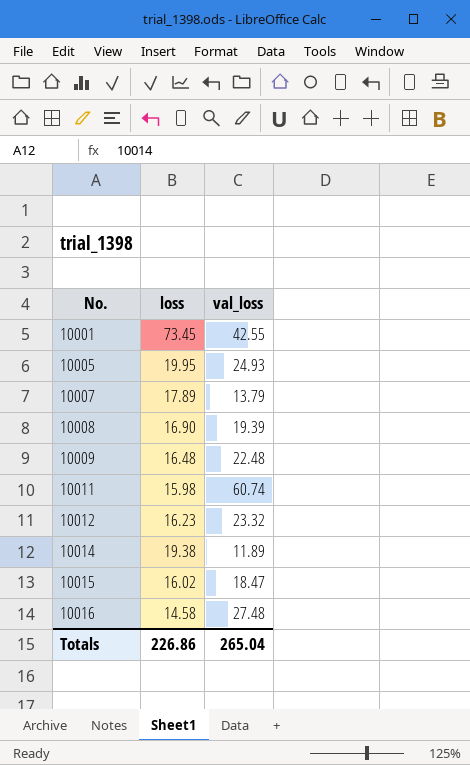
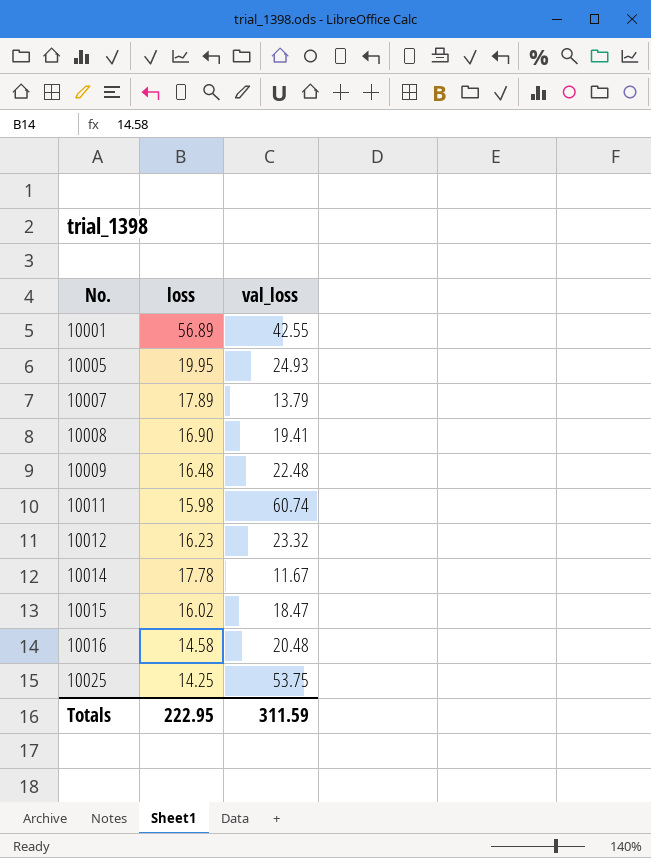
10001 | loss: 73.45 -> 56.89
10008 | val_loss: 19.39 -> 19.41
10014 | loss: 19.38 -> 17.78
10014 | val_loss: 11.89 -> 11.67
10016 | val_loss: 27.48 -> 20.48
row 10025: none -> 14.25 | 53.75
Totals | loss: 226.86 -> 222.95
Totals | val_loss: 265.04 -> 311.59

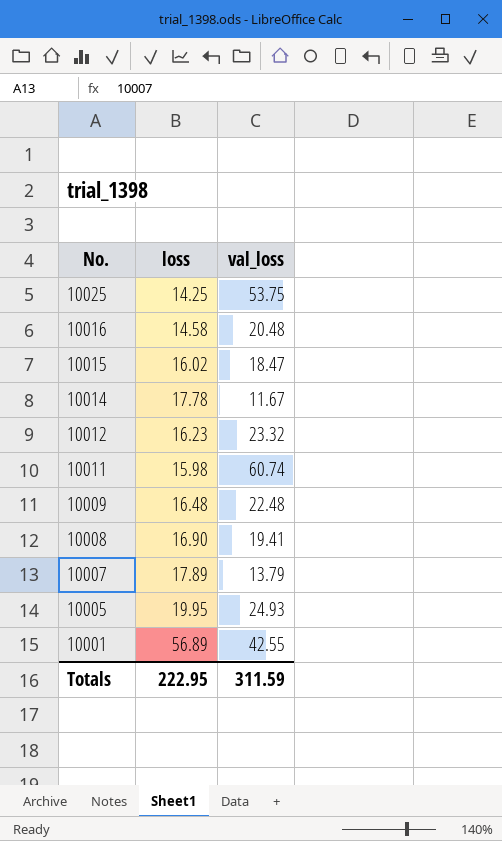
row order: No. ascending -> No. descending

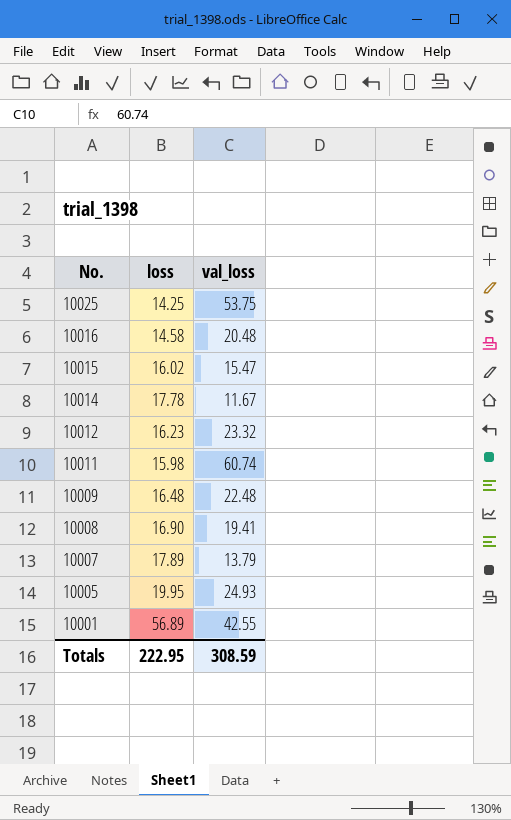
10015 | val_loss: 18.47 -> 15.47
Totals | val_loss: 311.59 -> 308.59

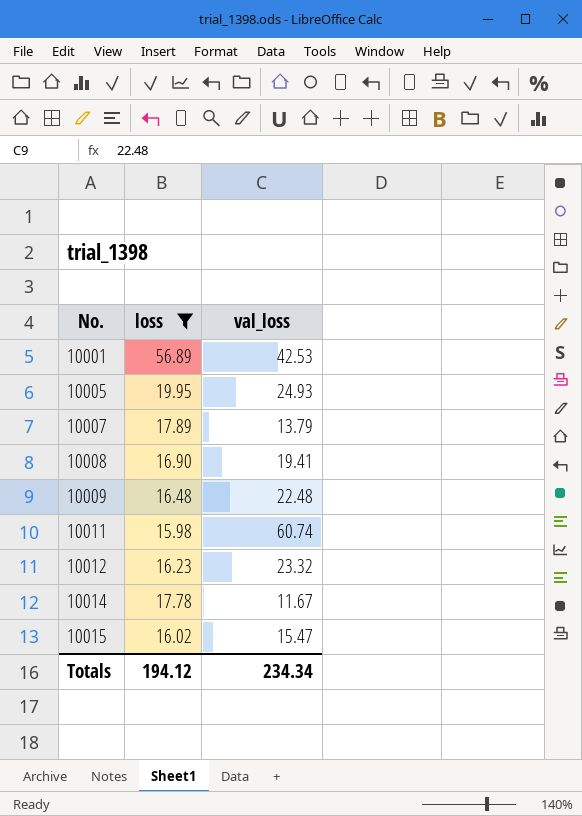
filter: none -> loss >= 15.98
row order: No. descending -> No. ascending
10001 | val_loss: 42.55 -> 42.53
Totals | loss: 222.95 -> 194.12
Totals | val_loss: 308.59 -> 234.34

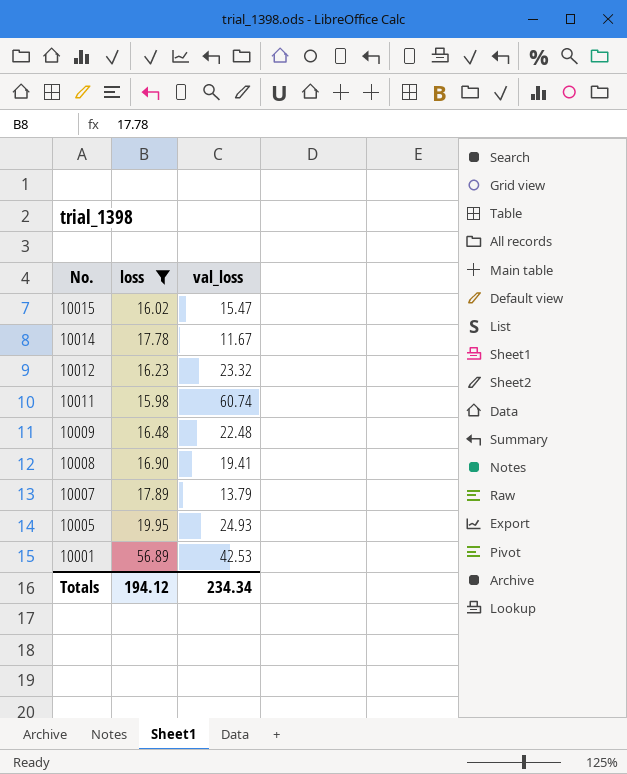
row order: No. ascending -> No. descending

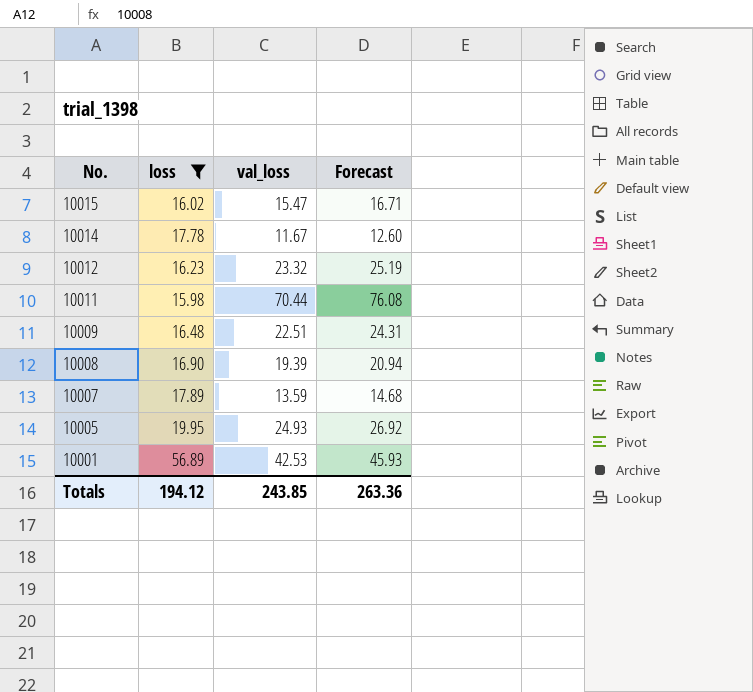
column Forecast | formula: none -> [val_loss] * 1.08
10011 | val_loss: 60.74 -> 70.44
10009 | val_loss: 22.48 -> 22.51
10008 | val_loss: 19.41 -> 19.39
10007 | val_loss: 13.79 -> 13.59
Totals | val_loss: 234.34 -> 243.85

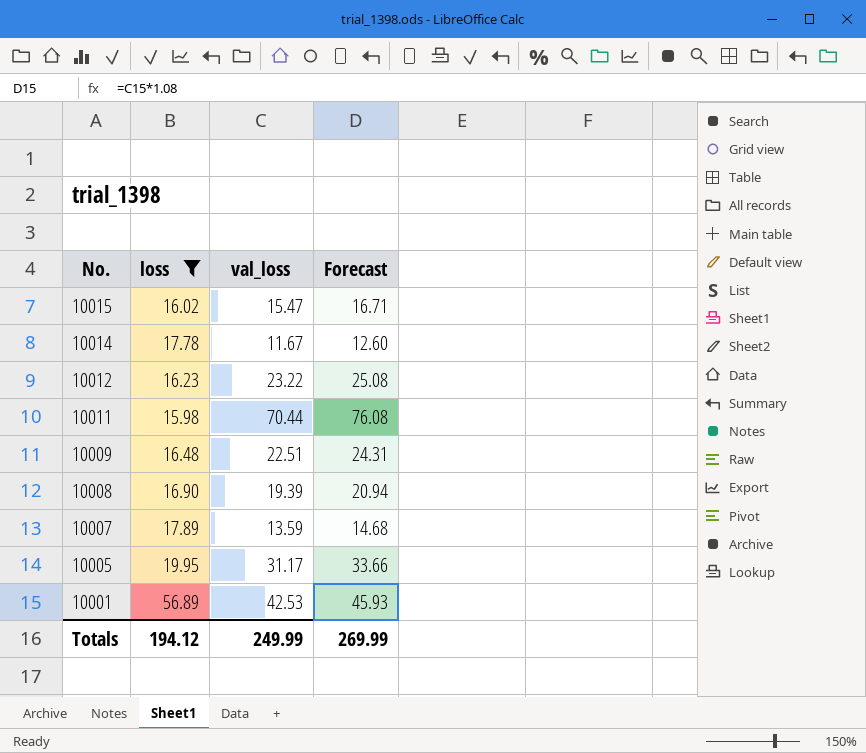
10012 | val_loss: 23.32 -> 23.22
10012 | Forecast: 25.19 -> 25.08
10005 | val_loss: 24.93 -> 31.17
10005 | Forecast: 26.92 -> 33.66
Totals | val_loss: 243.85 -> 249.99
Totals | Forecast: 263.36 -> 269.99

